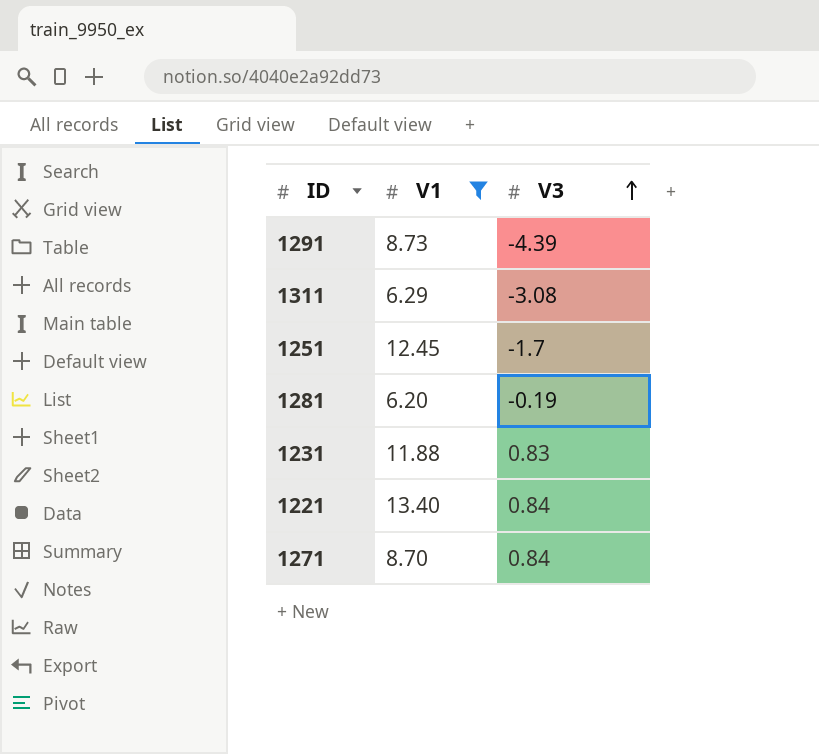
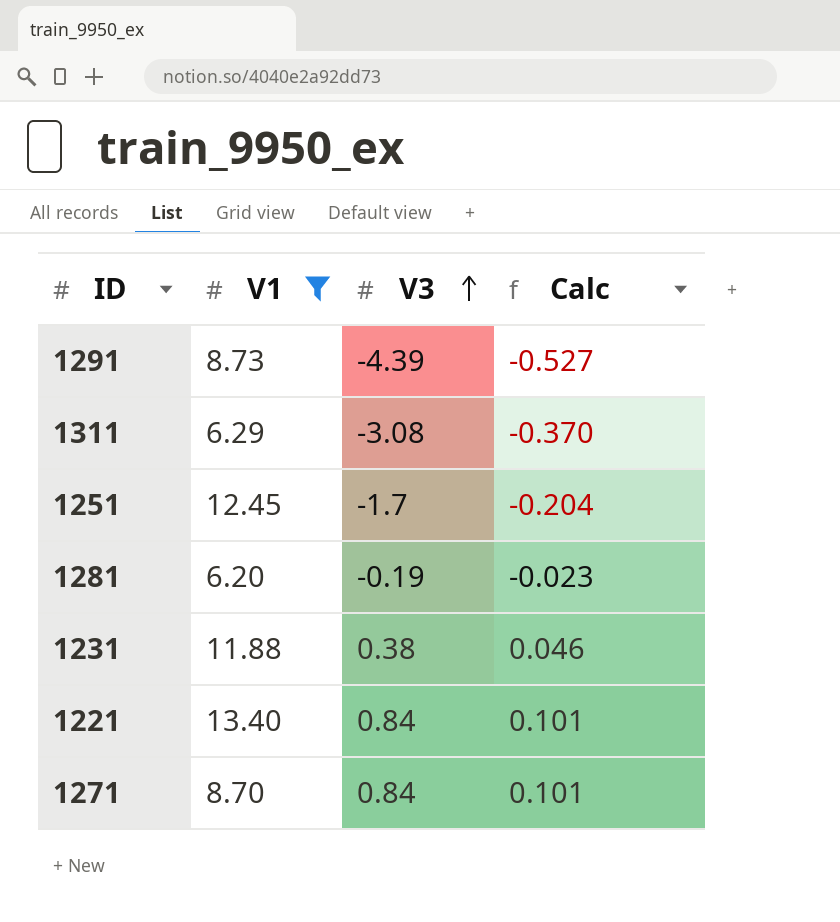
column Calc | formula: none -> [V3] * 0.12
1231 | V3: 0.83 -> 0.38

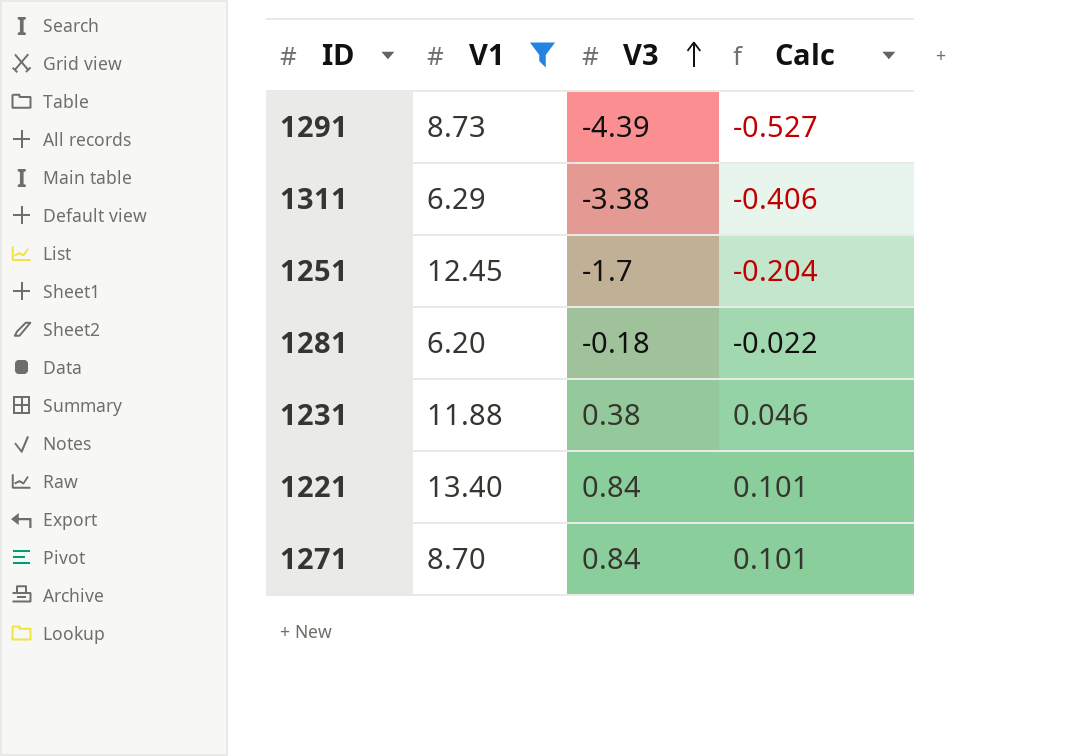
1311 | V3: -3.08 -> -3.38
1311 | Calc: -0.370 -> -0.406
1281 | V3: -0.19 -> -0.18
1281 | Calc: -0.023 -> -0.022

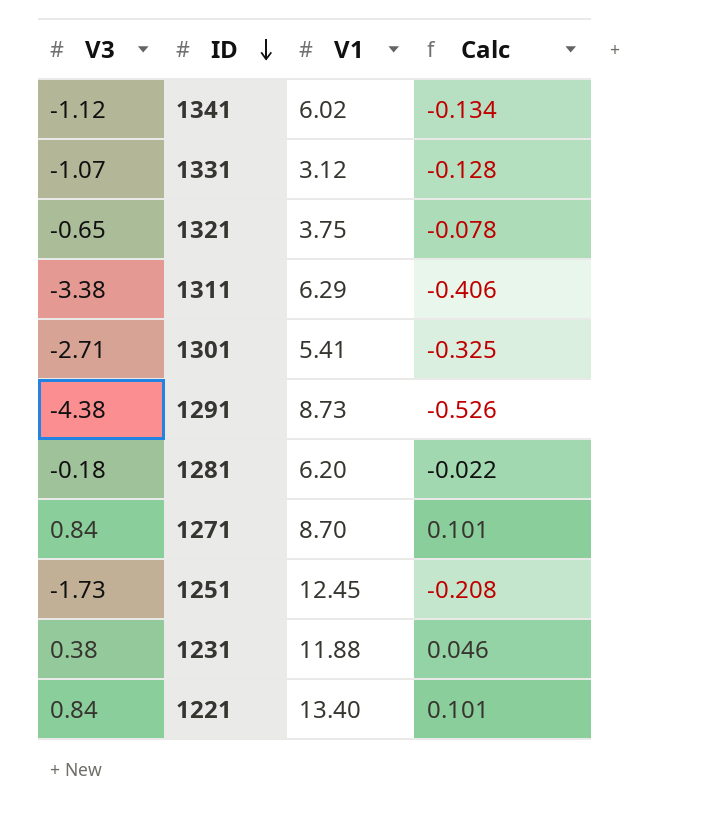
filter: V1 >= 6.20 -> none
row order: V3 ascending -> ID descending
column V3 | position: 3 -> 1
1291 | V3: -4.39 -> -4.38
1291 | Calc: -0.527 -> -0.526
1251 | V3: -1.7 -> -1.73
1251 | Calc: -0.204 -> -0.208

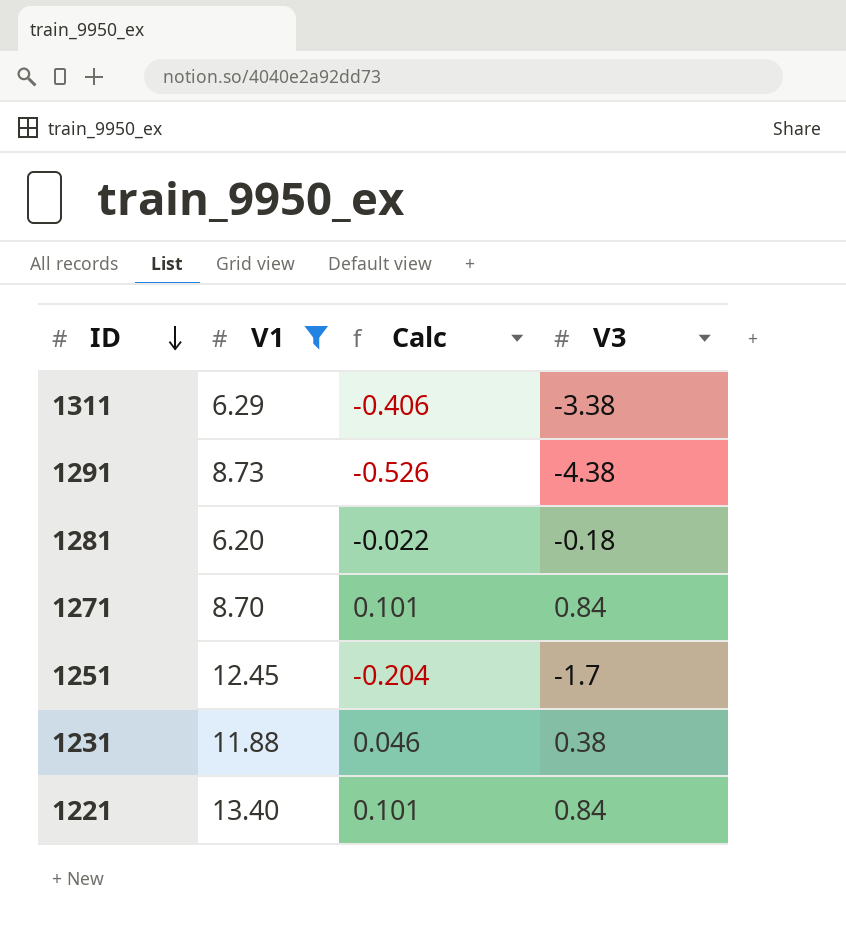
filter: none -> V1 >= 6.20
column V3 | position: 1 -> 4
1251 | Calc: -0.208 -> -0.204
1251 | V3: -1.73 -> -1.7

